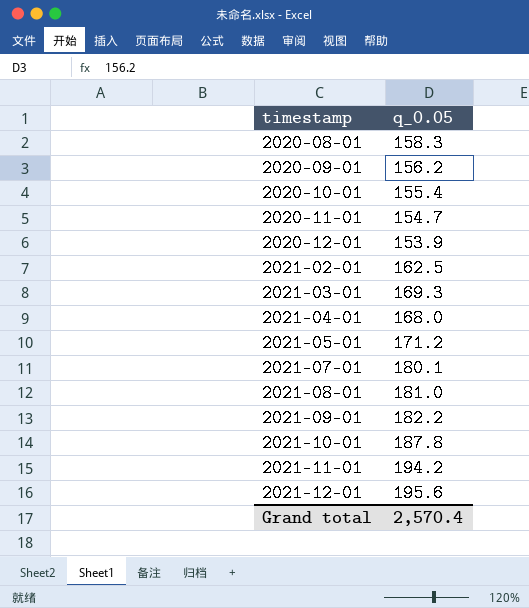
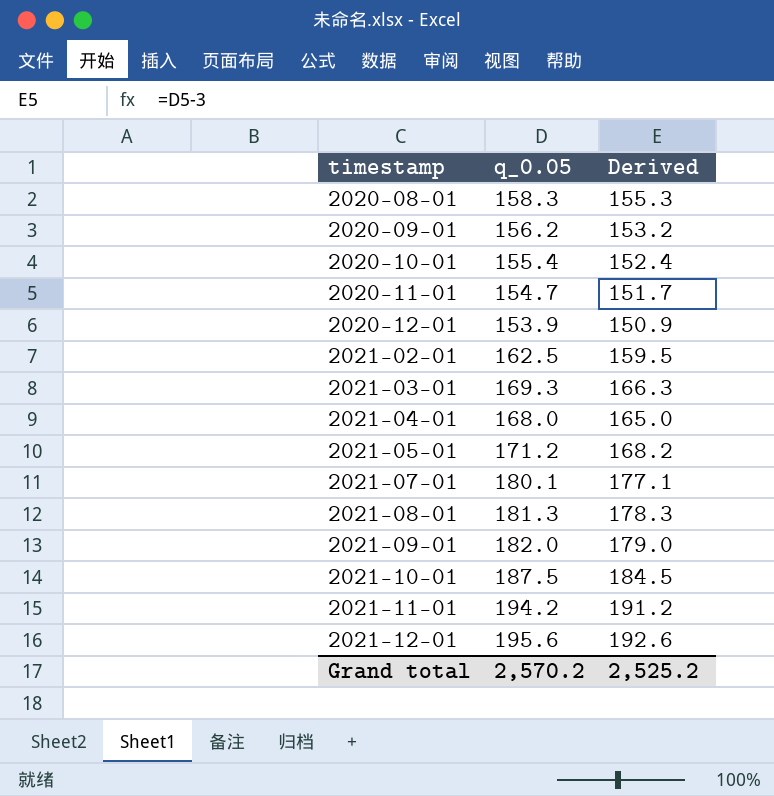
column Derived | formula: none -> [q_0.05] - 3
2021-08-01 | q_0.05: 181.0 -> 181.3
2021-09-01 | q_0.05: 182.2 -> 182.0
2021-10-01 | q_0.05: 187.8 -> 187.5
Grand total | q_0.05: 2,570.4 -> 2,570.2

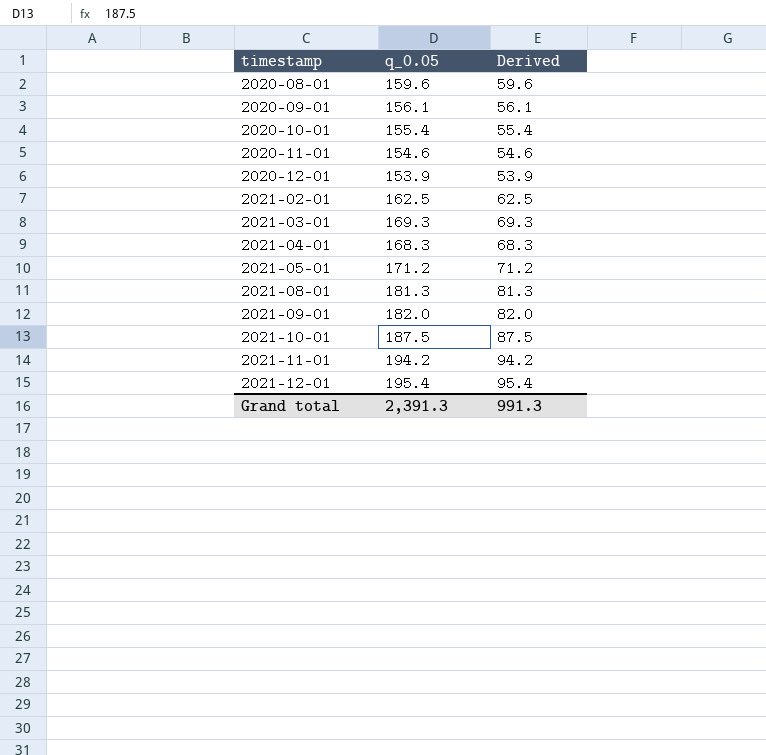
column Derived | formula: [q_0.05] - 3 -> [q_0.05] - 100
row 2021-07-01: 180.1 | 177.1 -> none
2020-08-01 | q_0.05: 158.3 -> 159.6
2020-09-01 | q_0.05: 156.2 -> 156.1
2020-11-01 | q_0.05: 154.7 -> 154.6
2021-04-01 | q_0.05: 168.0 -> 168.3
2021-12-01 | q_0.05: 195.6 -> 195.4
Grand total | q_0.05: 2,570.2 -> 2,391.3
Grand total | Derived: 2,525.2 -> 991.3

